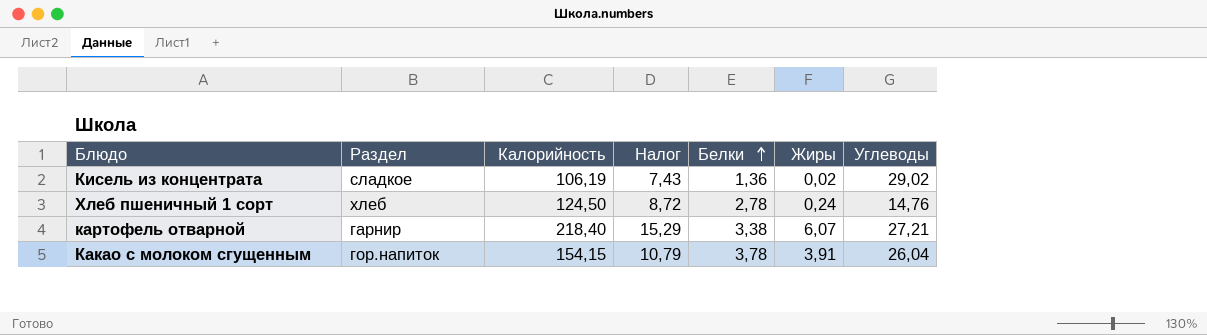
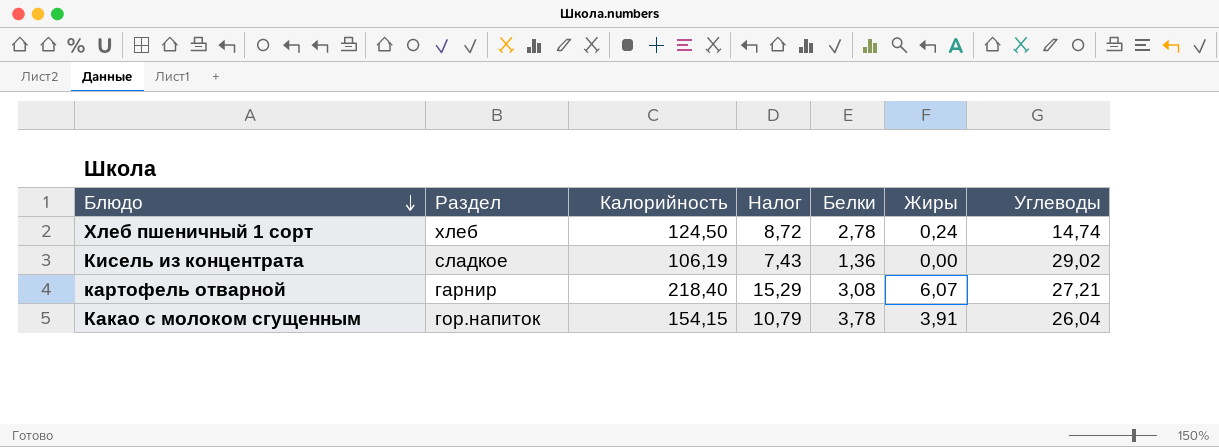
row order: Белки ascending -> Блюдо descending
Хлеб пшеничный 1 сорт | Углеводы: 14,76 -> 14,74
Кисель из концентрата | Жиры: 0,02 -> 0,00
картофель отварной | Белки: 3,38 -> 3,08

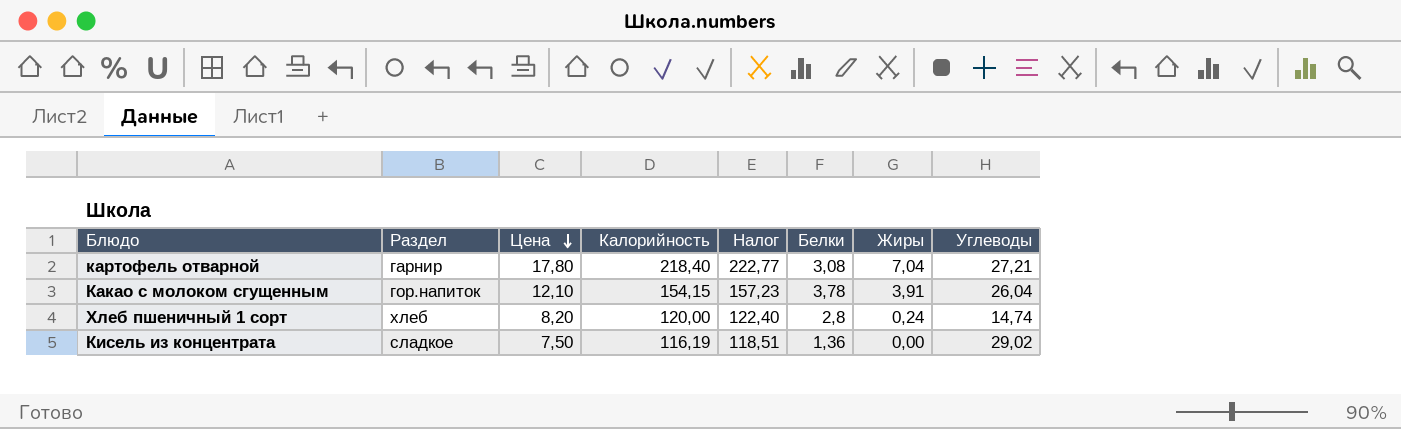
row order: Блюдо descending -> Цена descending
column Цена | position: none -> 3
column Налог | formula: [Калорийность] * 0,07 -> [Калорийность] * 1,02
картофель отварной | Жиры: 6,07 -> 7,04
Хлеб пшеничный 1 сорт | Калорийность: 124,50 -> 120,00
Хлеб пшеничный 1 сорт | Белки: 2,78 -> 2,8
Кисель из концентрата | Калорийность: 106,19 -> 116,19

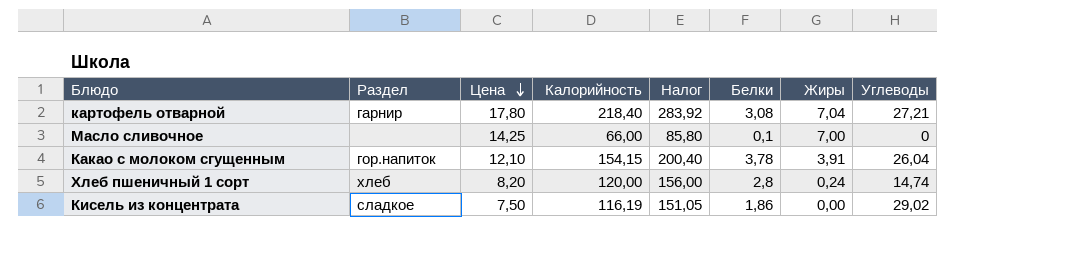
column Налог | formula: [Калорийность] * 1,02 -> [Калорийность] * 1,3
row Масло сливочное: none -> none | 14,25 | 66,00 | 85,80 | 0,1 | 7,00 | 0
Кисель из концентрата | Белки: 1,36 -> 1,86

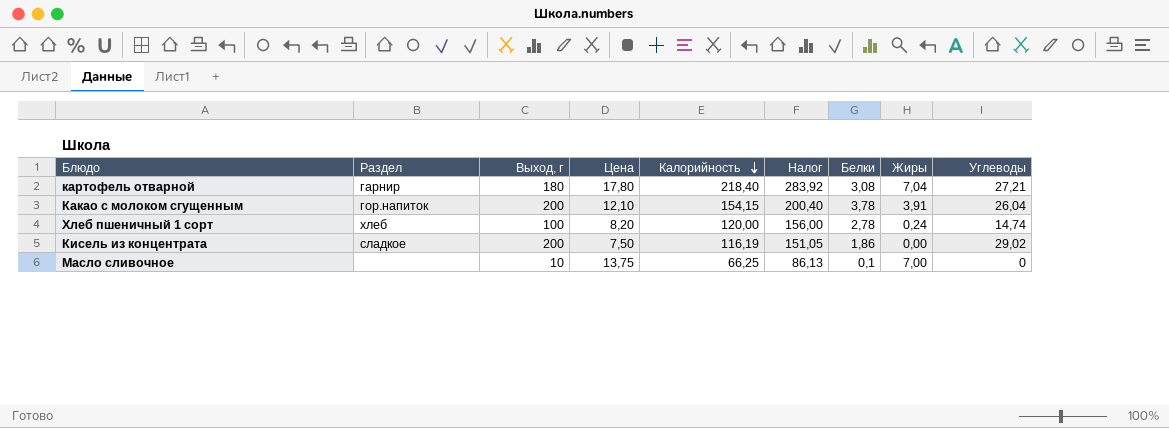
row order: Цена descending -> Калорийность descending
column Выход, г | position: none -> 3
Хлеб пшеничный 1 сорт | Белки: 2,8 -> 2,78
Масло сливочное | Цена: 14,25 -> 13,75
Масло сливочное | Калорийность: 66,00 -> 66,25
Масло сливочное | Налог: 85,80 -> 86,13

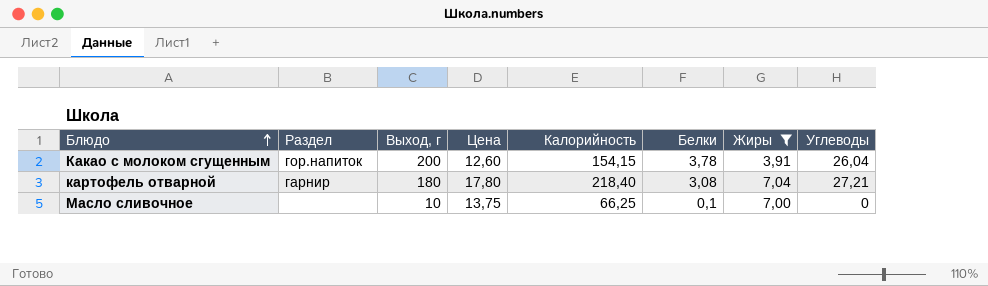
filter: none -> Жиры >= 3,91
row order: Калорийность descending -> Блюдо ascending
column Налог | formula: [Калорийность] * 1,3 -> none
Какао с молоком сгущенным | Цена: 12,10 -> 12,60

